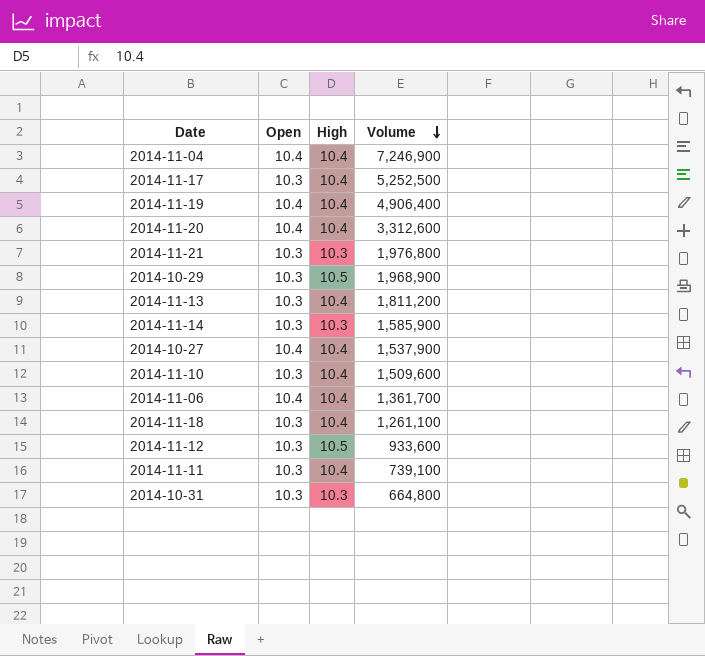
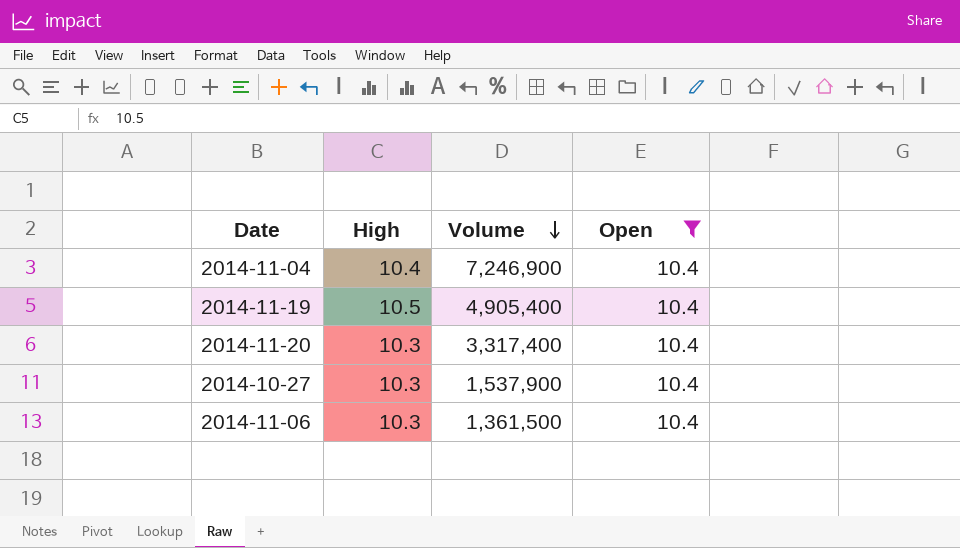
filter: none -> Open = 10.4
column Open | position: 2 -> 4
2014-11-19 | High: 10.4 -> 10.5
2014-11-19 | Volume: 4,906,400 -> 4,905,400
2014-11-20 | High: 10.4 -> 10.3
2014-11-20 | Volume: 3,312,600 -> 3,317,400
2014-10-27 | High: 10.4 -> 10.3
2014-11-06 | High: 10.4 -> 10.3
2014-11-06 | Volume: 1,361,700 -> 1,361,500

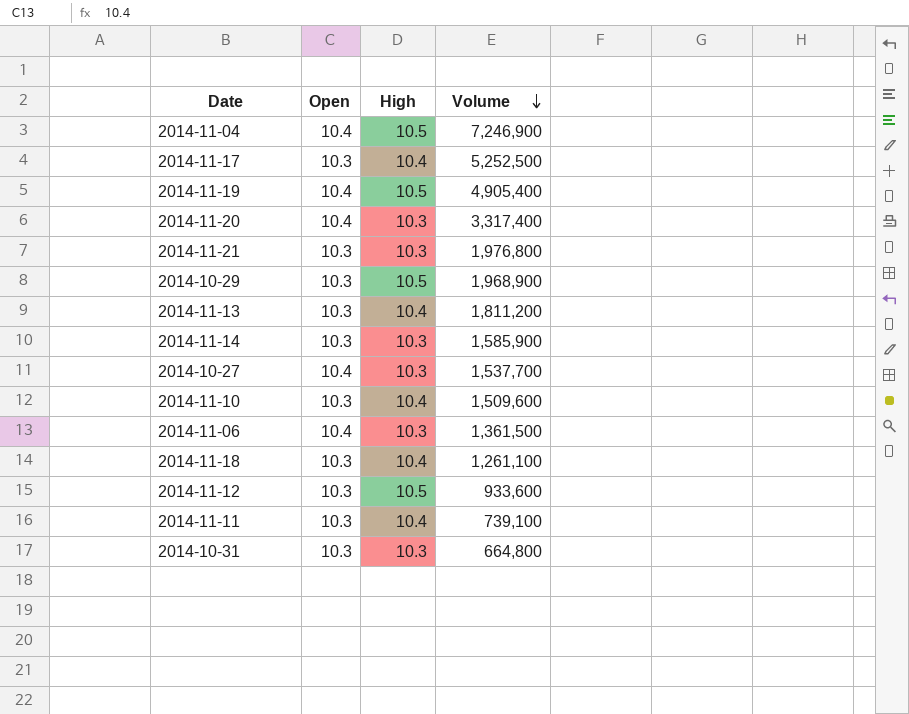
filter: Open = 10.4 -> none
column Open | position: 4 -> 2
2014-11-04 | High: 10.4 -> 10.5
2014-10-27 | Volume: 1,537,900 -> 1,537,700

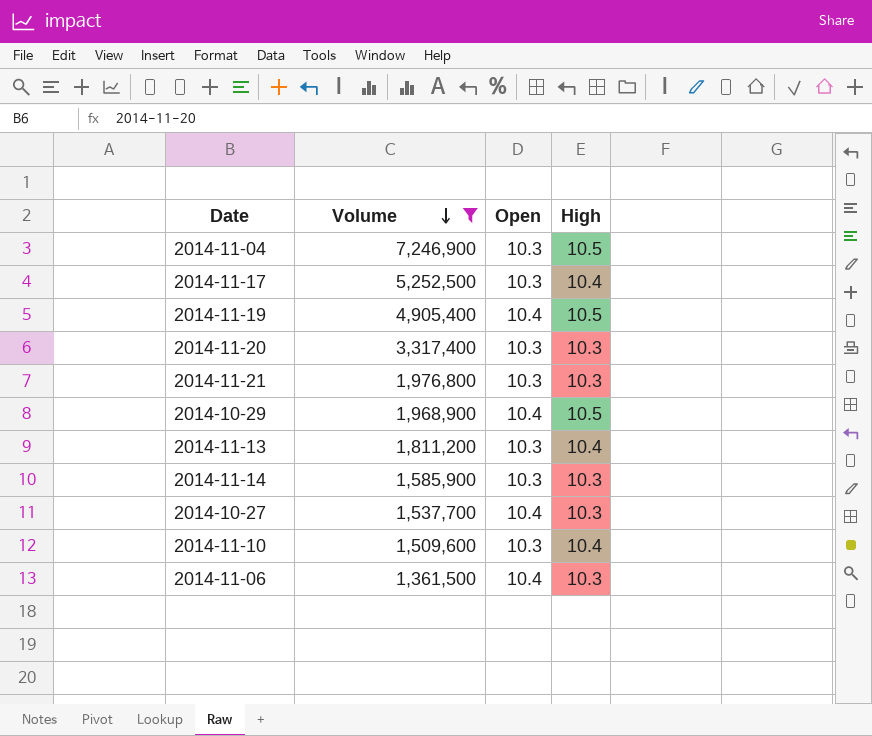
filter: none -> Volume >= 1,361,500
column Volume | position: 4 -> 2
2014-11-04 | Open: 10.4 -> 10.3
2014-11-20 | Open: 10.4 -> 10.3
2014-10-29 | Open: 10.3 -> 10.4

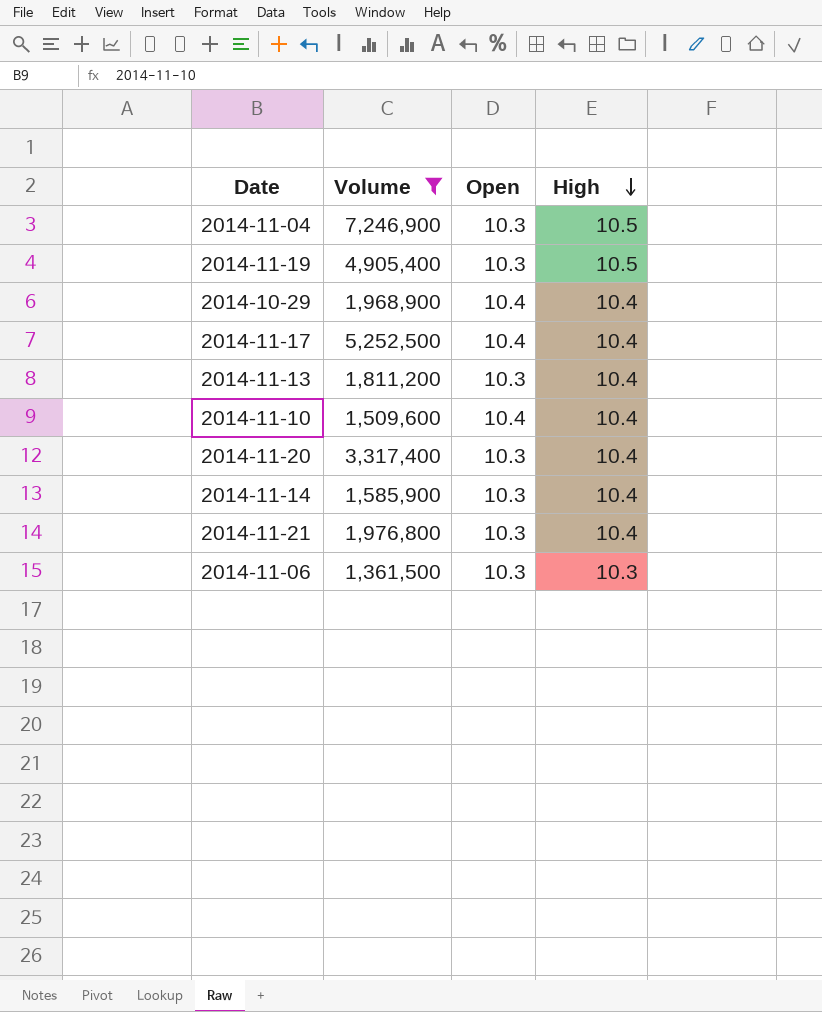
row order: Volume descending -> High descending
row 2014-10-27: 1,537,700 | 10.4 | 10.3 -> none
2014-11-19 | Open: 10.4 -> 10.3
2014-10-29 | High: 10.5 -> 10.4
2014-11-17 | Open: 10.3 -> 10.4
2014-11-10 | Open: 10.3 -> 10.4
2014-11-20 | High: 10.3 -> 10.4
2014-11-14 | High: 10.3 -> 10.4
2014-11-21 | High: 10.3 -> 10.4
2014-11-06 | Open: 10.4 -> 10.3

